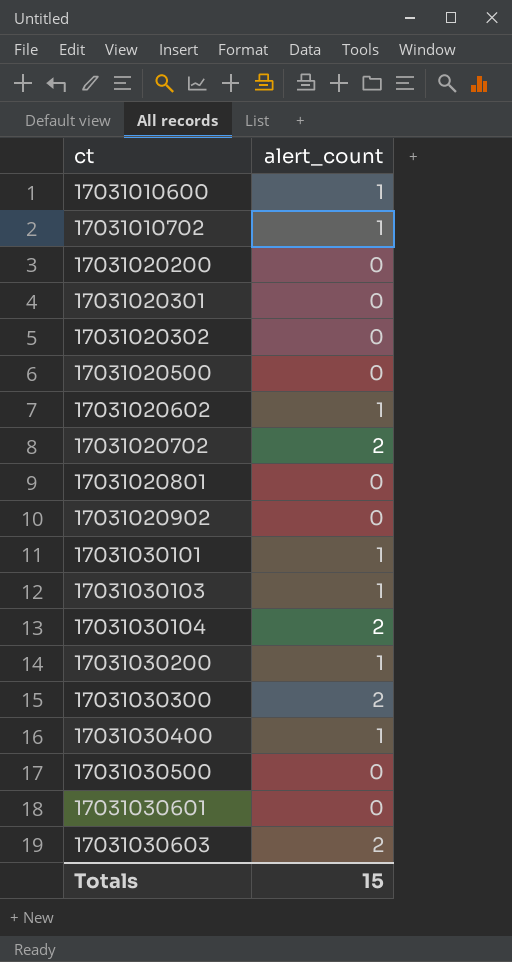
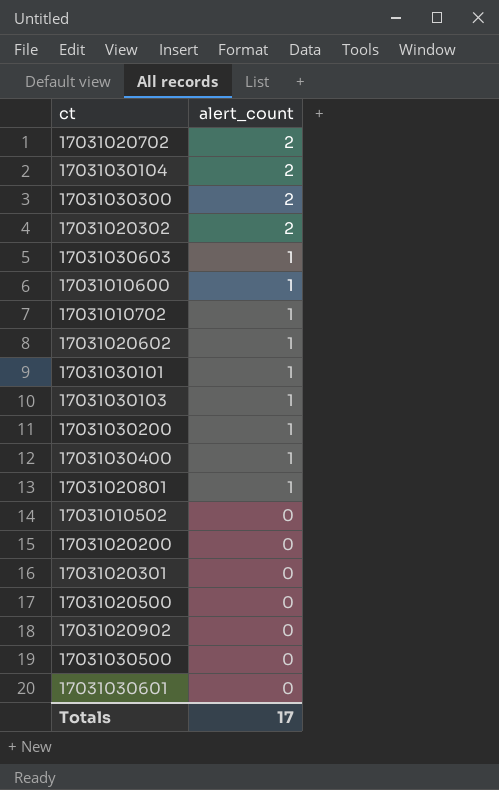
row order: ct ascending -> alert_count descending
17031020302 | alert_count: 0 -> 2
17031030603 | alert_count: 2 -> 1
17031020801 | alert_count: 0 -> 1
row 17031010502: none -> 0
Totals | alert_count: 15 -> 17

